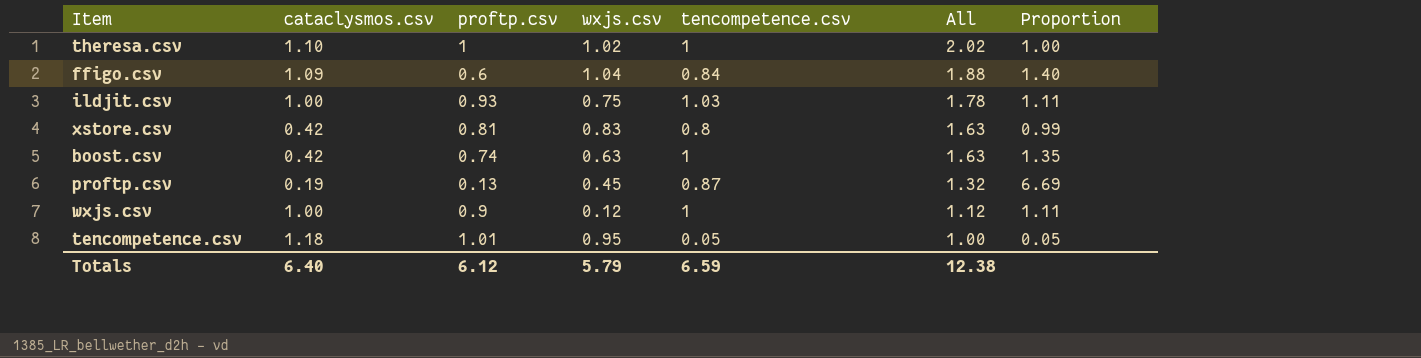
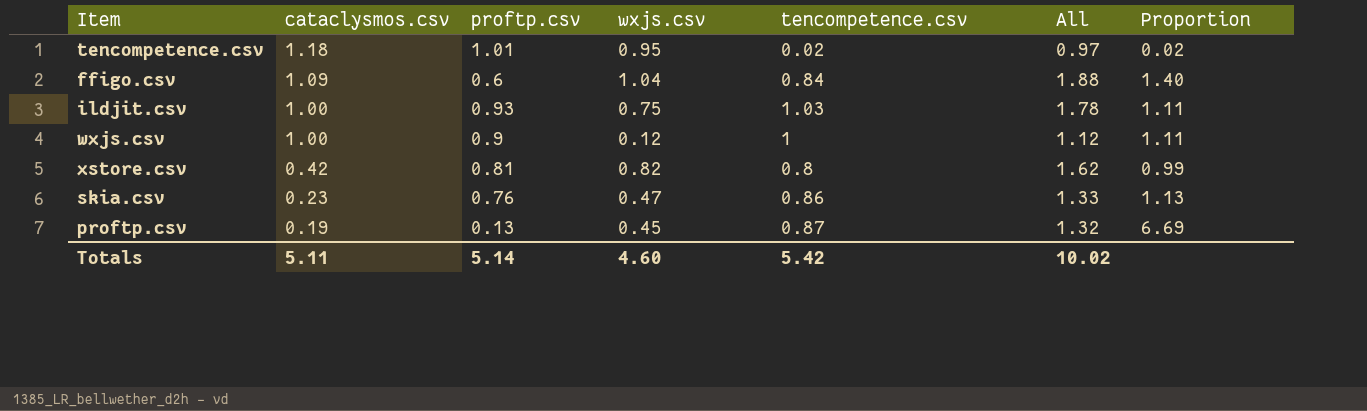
row order: All descending -> cataclysmos.csv descending
row theresa.csv: 1.10 | 1 | 1.02 | 1 | 2.02 | 1.00 -> none
row boost.csv: 0.42 | 0.74 | 0.63 | 1 | 1.63 | 1.35 -> none
tencompetence.csv | tencompetence.csv: 0.05 -> 0.02
tencompetence.csv | All: 1.00 -> 0.97
tencompetence.csv | Proportion: 0.05 -> 0.02
xstore.csv | wxjs.csv: 0.83 -> 0.82
xstore.csv | All: 1.63 -> 1.62
row skia.csv: none -> 0.23 | 0.76 | 0.47 | 0.86 | 1.33 | 1.13
Totals | cataclysmos.csv: 6.40 -> 5.11
Totals | proftp.csv: 6.12 -> 5.14
Totals | wxjs.csv: 5.79 -> 4.60
Totals | tencompetence.csv: 6.59 -> 5.42
Totals | All: 12.38 -> 10.02

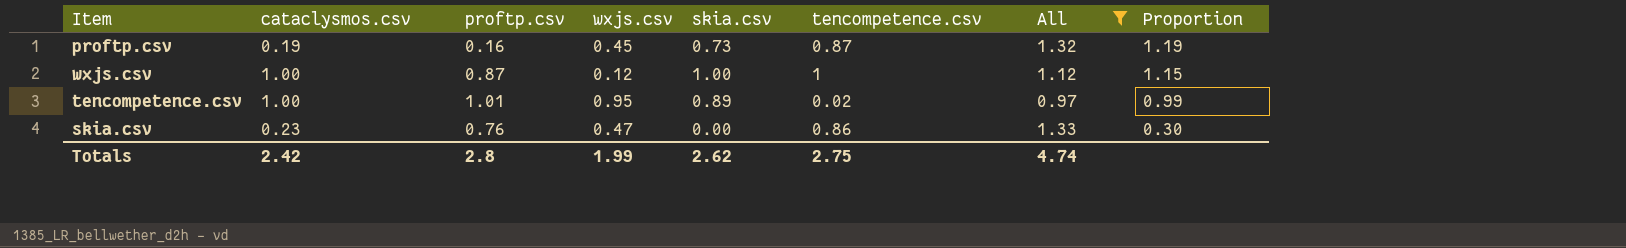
filter: none -> All <= 1.33
row order: cataclysmos.csv descending -> Proportion descending
column skia.csv | position: none -> 5
column Proportion | formula: [tencompetence.csv] / [proftp.csv] -> [cataclysmos.csv] / [proftp.csv]
proftp.csv | proftp.csv: 0.13 -> 0.16
wxjs.csv | proftp.csv: 0.9 -> 0.87
tencompetence.csv | cataclysmos.csv: 1.18 -> 1.00
Totals | cataclysmos.csv: 5.11 -> 2.42
Totals | proftp.csv: 5.14 -> 2.8
Totals | wxjs.csv: 4.60 -> 1.99
Totals | tencompetence.csv: 5.42 -> 2.75
Totals | All: 10.02 -> 4.74

